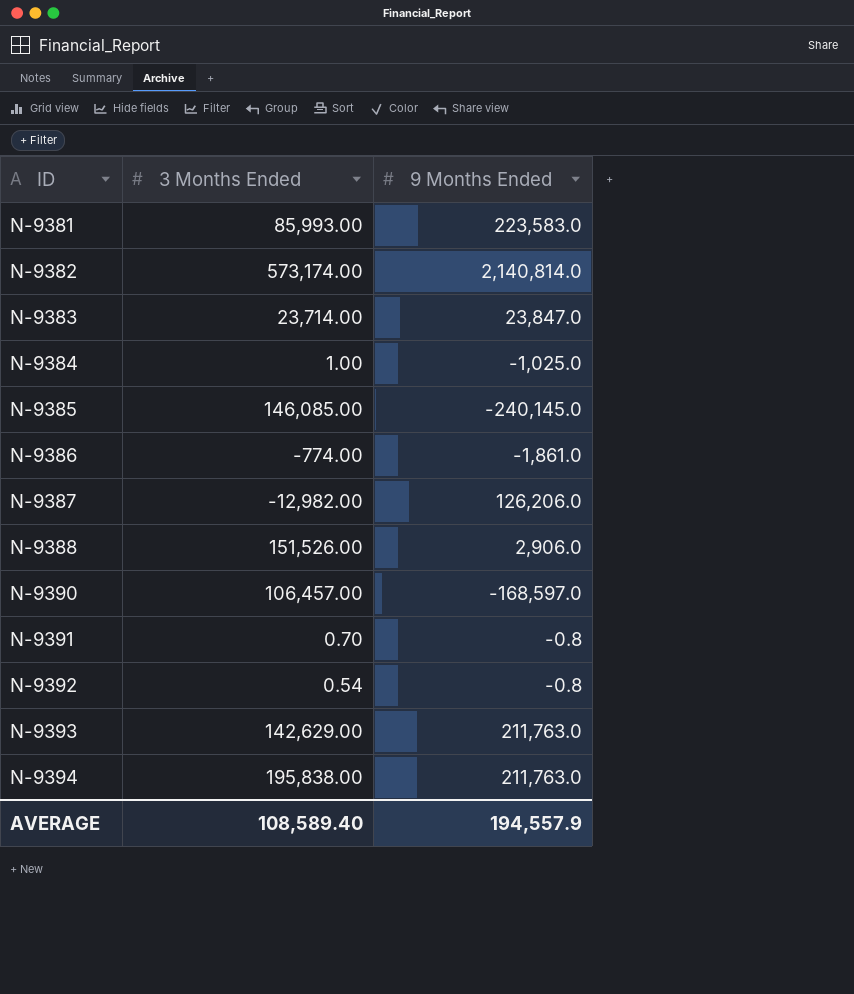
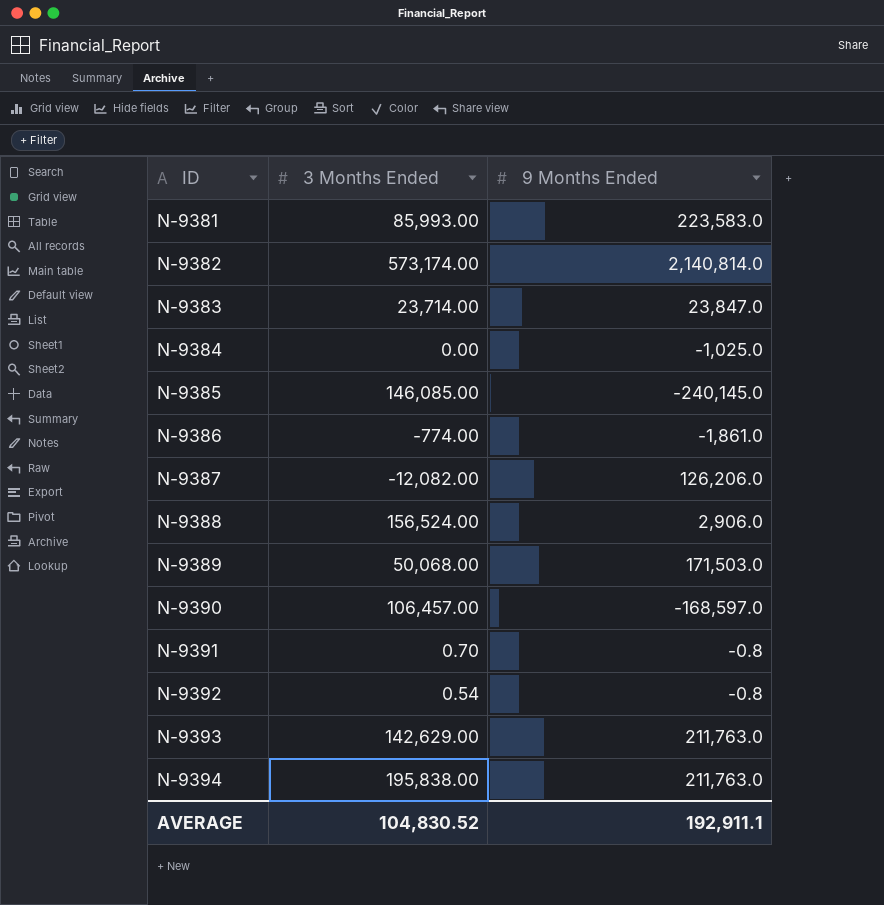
N-9384 | 3 Months Ended: 1.00 -> 0.00
N-9387 | 3 Months Ended: -12,982.00 -> -12,082.00
N-9388 | 3 Months Ended: 151,526.00 -> 156,524.00
row N-9389: none -> 50,068.00 | 171,503.0
AVERAGE | 3 Months Ended: 108,589.40 -> 104,830.52
AVERAGE | 9 Months Ended: 194,557.9 -> 192,911.1

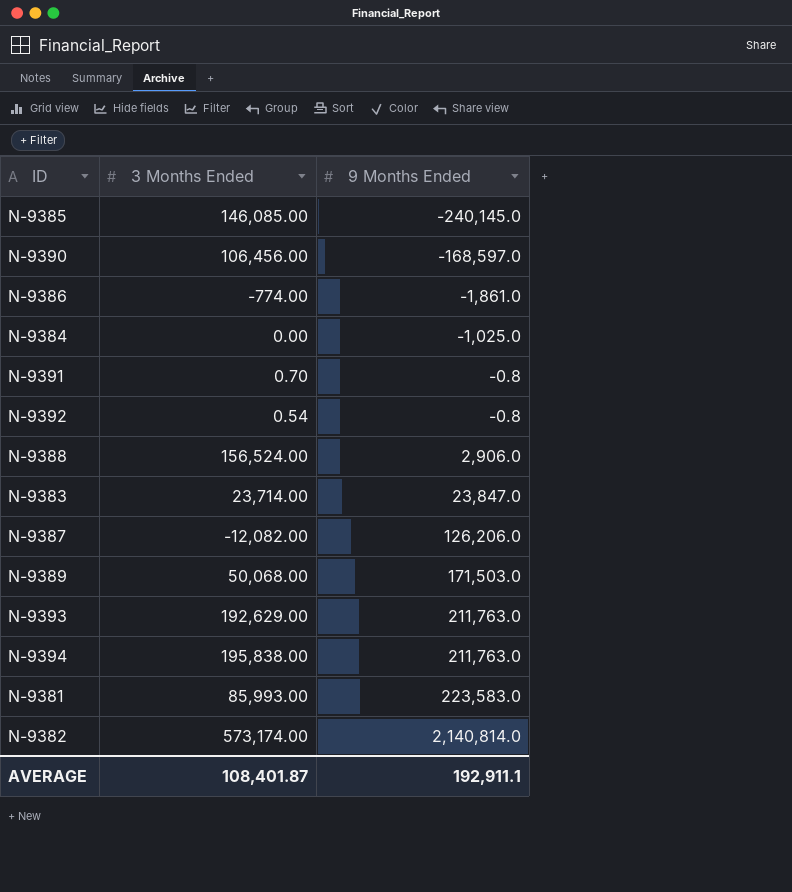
row order: ID ascending -> 9 Months Ended ascending
N-9390 | 3 Months Ended: 106,457.00 -> 106,456.00
N-9393 | 3 Months Ended: 142,629.00 -> 192,629.00
AVERAGE | 3 Months Ended: 104,830.52 -> 108,401.87

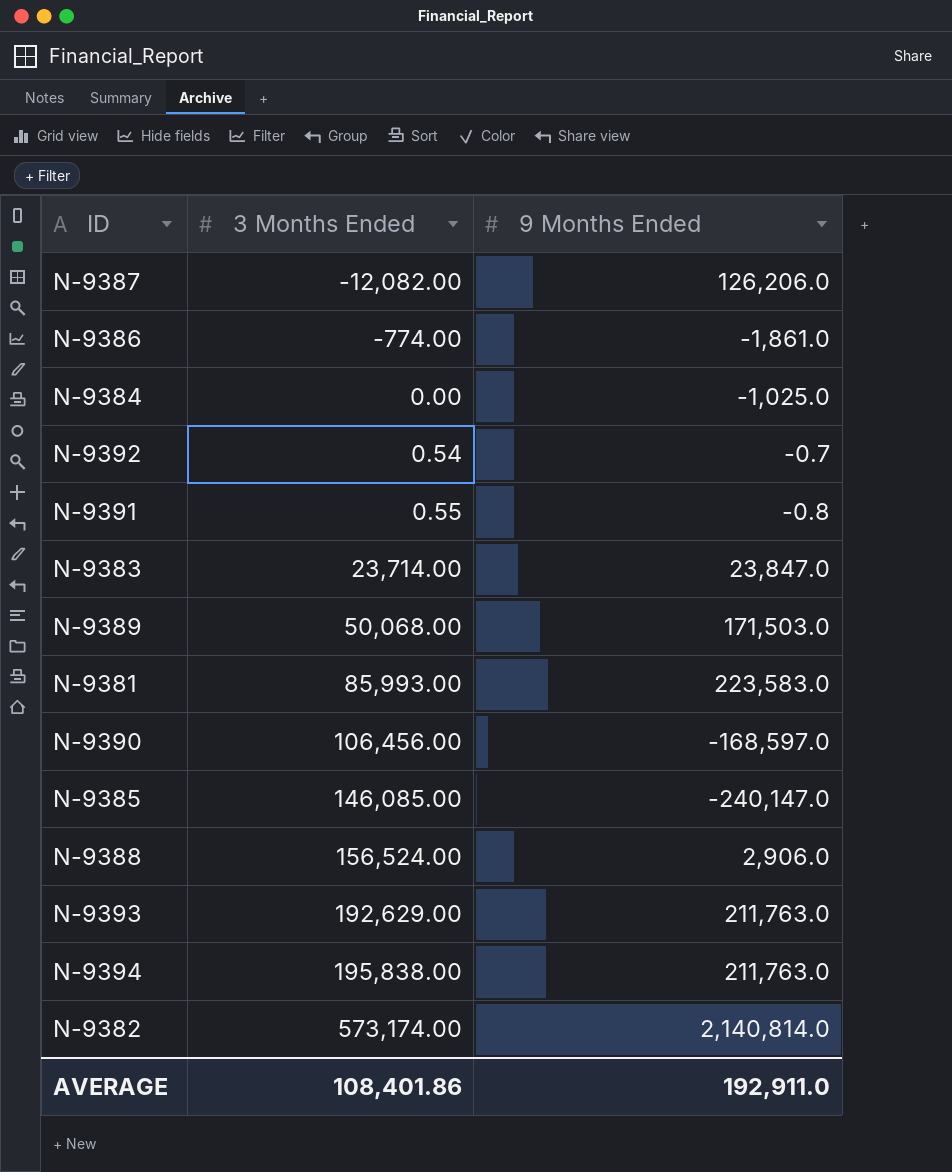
row order: 9 Months Ended ascending -> 3 Months Ended ascending
N-9392 | 9 Months Ended: -0.8 -> -0.7
N-9391 | 3 Months Ended: 0.70 -> 0.55
N-9385 | 9 Months Ended: -240,145.0 -> -240,147.0
AVERAGE | 3 Months Ended: 108,401.87 -> 108,401.86
AVERAGE | 9 Months Ended: 192,911.1 -> 192,911.0

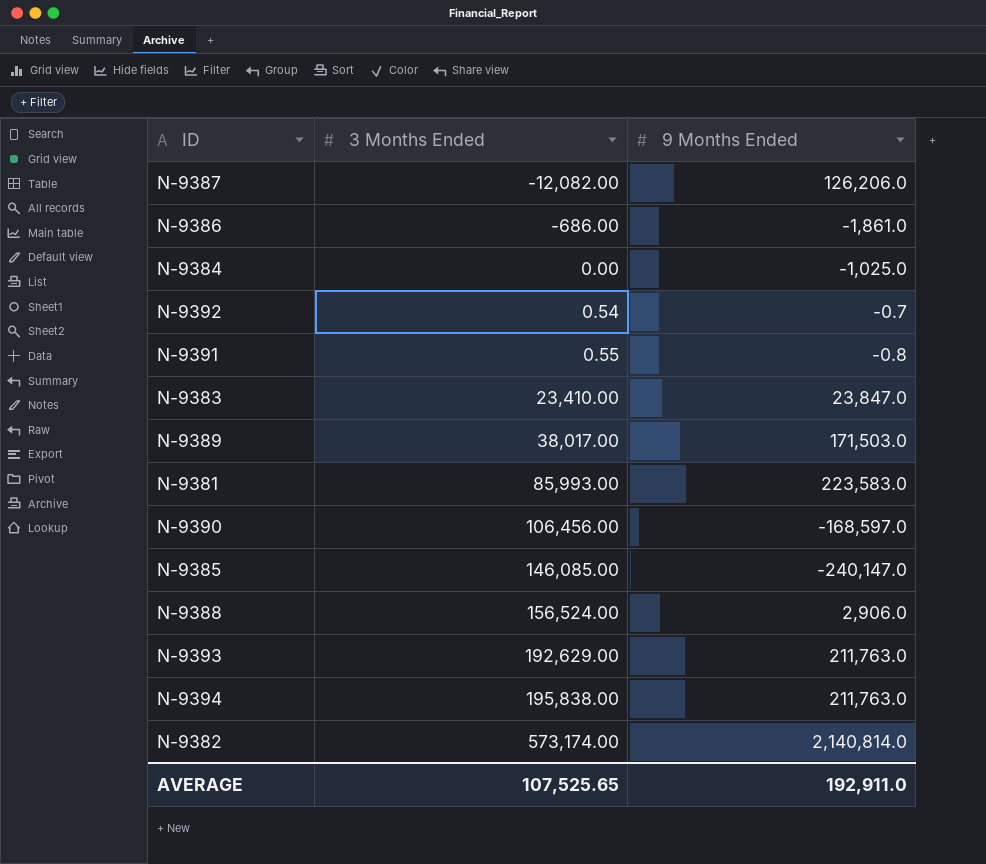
N-9386 | 3 Months Ended: -774.00 -> -686.00
N-9383 | 3 Months Ended: 23,714.00 -> 23,410.00
N-9389 | 3 Months Ended: 50,068.00 -> 38,017.00
AVERAGE | 3 Months Ended: 108,401.86 -> 107,525.65

